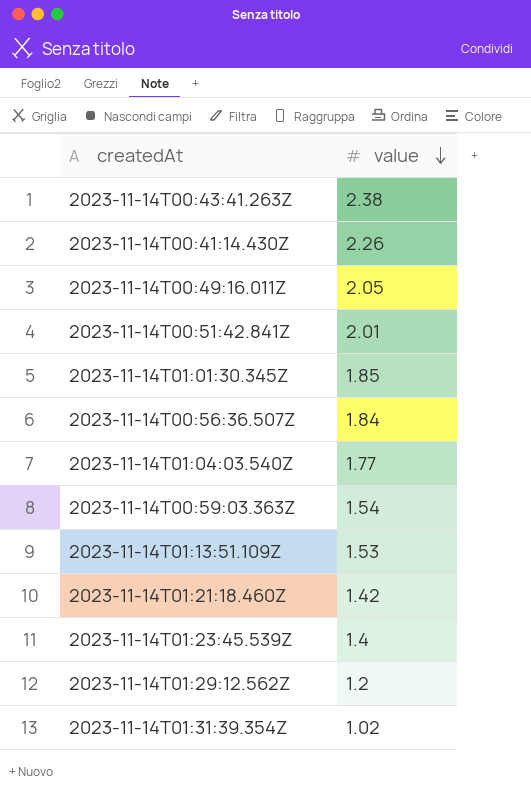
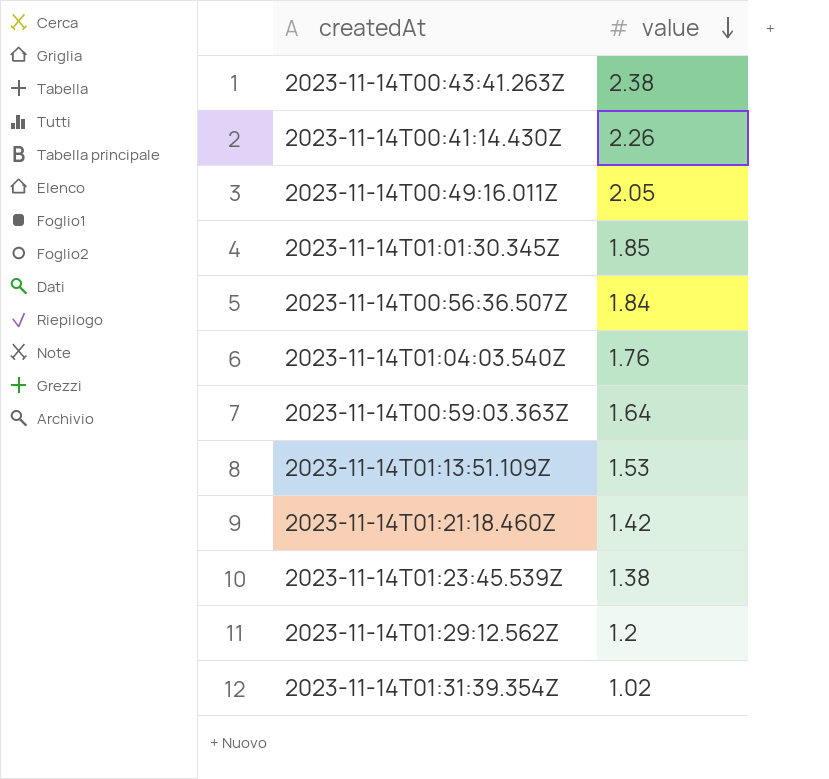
row 2023-11-14T00:51:42.841Z: 2.01 -> none
2023-11-14T01:04:03.540Z | value: 1.77 -> 1.76
2023-11-14T00:59:03.363Z | value: 1.54 -> 1.64
2023-11-14T01:23:45.539Z | value: 1.4 -> 1.38

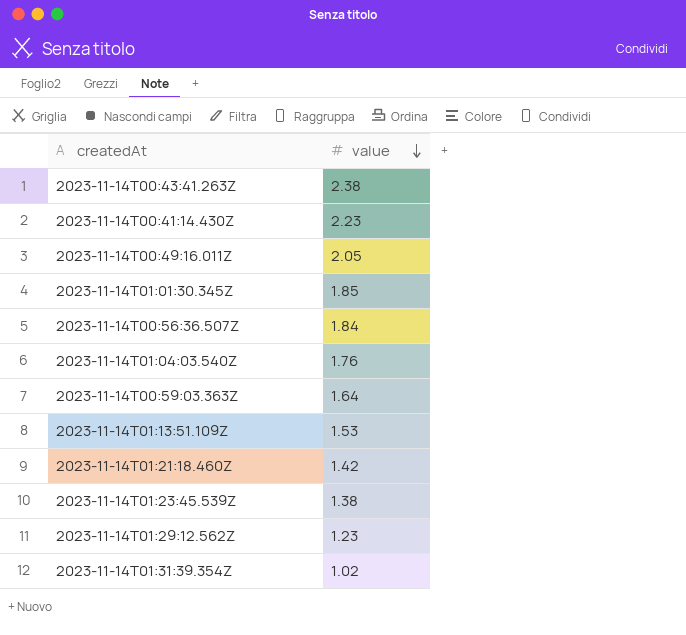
2023-11-14T00:41:14.430Z | value: 2.26 -> 2.23
2023-11-14T01:29:12.562Z | value: 1.2 -> 1.23

